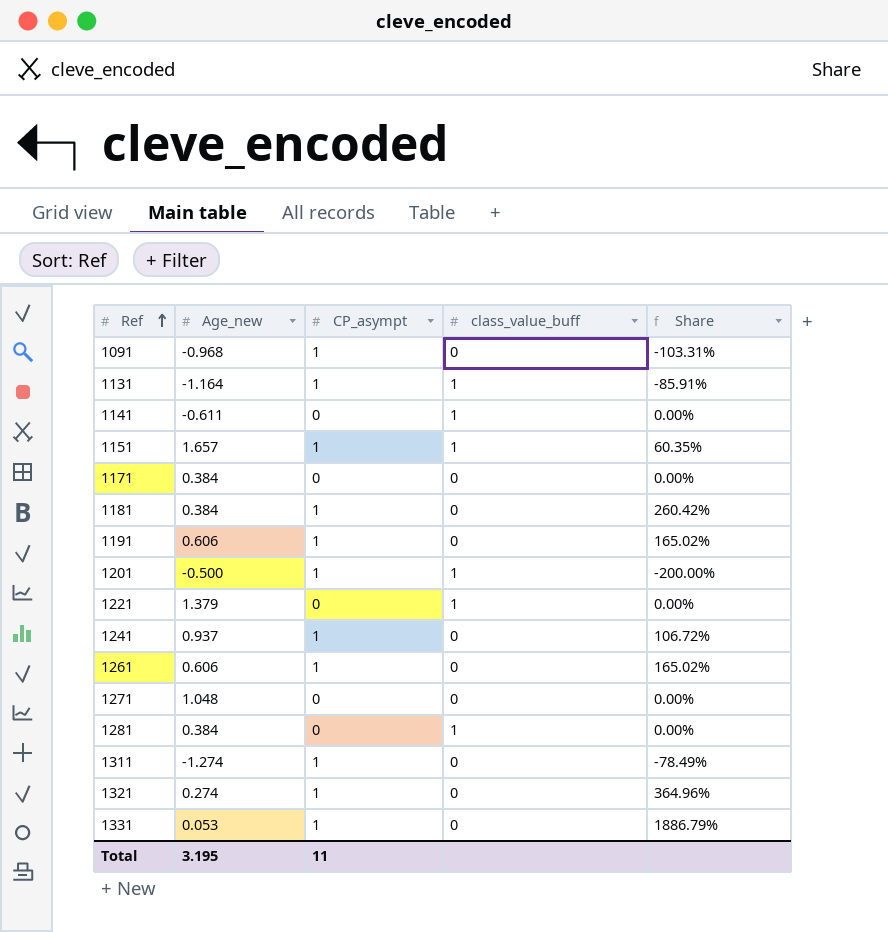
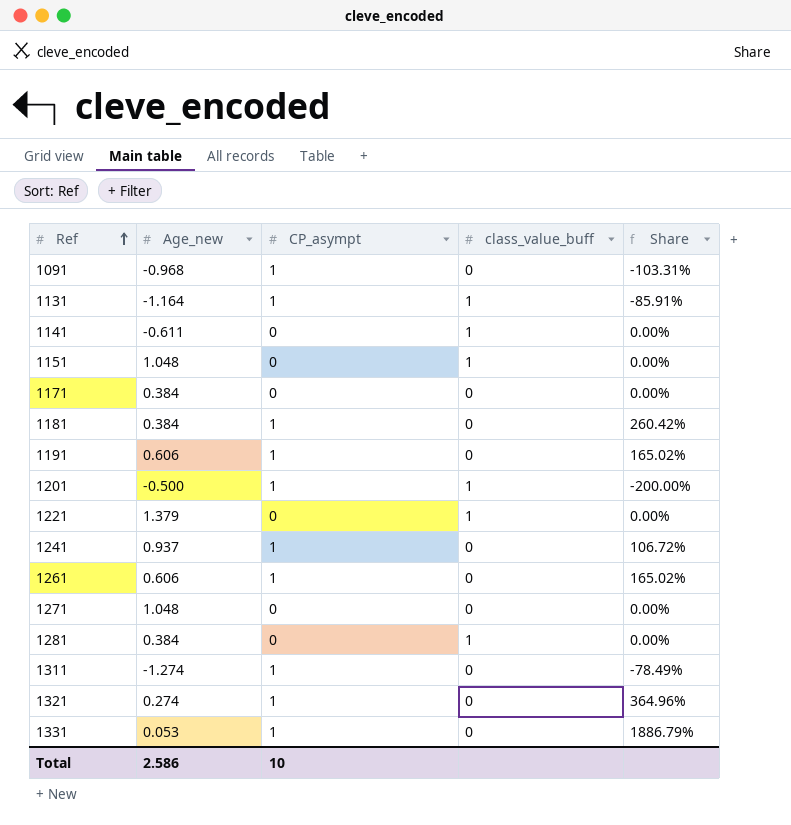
1151 | Age_new: 1.657 -> 1.048
1151 | CP_asympt: 1 -> 0
1151 | Share: 60.35% -> 0.00%
Total | Age_new: 3.195 -> 2.586
Total | CP_asympt: 11 -> 10

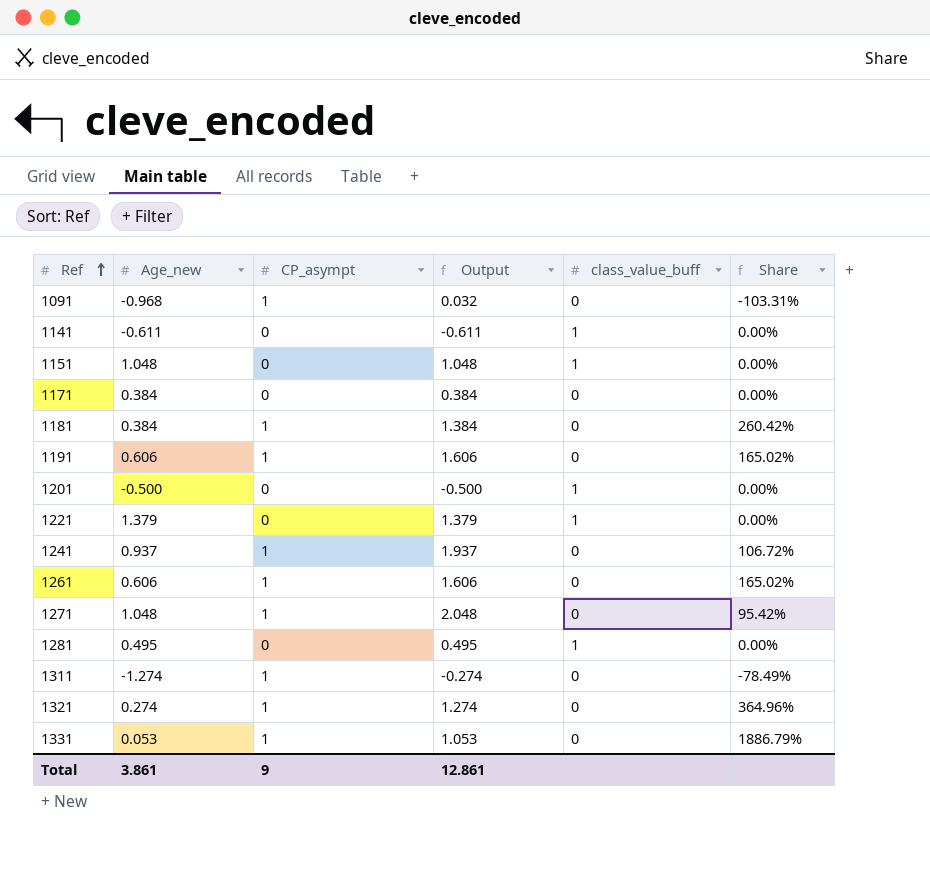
column Output | formula: none -> [Age_new] + [CP_asympt]
row 1131: -1.164 | 1 | 1 | -85.91% -> none
1201 | CP_asympt: 1 -> 0
1201 | Share: -200.00% -> 0.00%
1271 | CP_asympt: 0 -> 1
1271 | Share: 0.00% -> 95.42%
1281 | Age_new: 0.384 -> 0.495
Total | Age_new: 2.586 -> 3.861
Total | CP_asympt: 10 -> 9

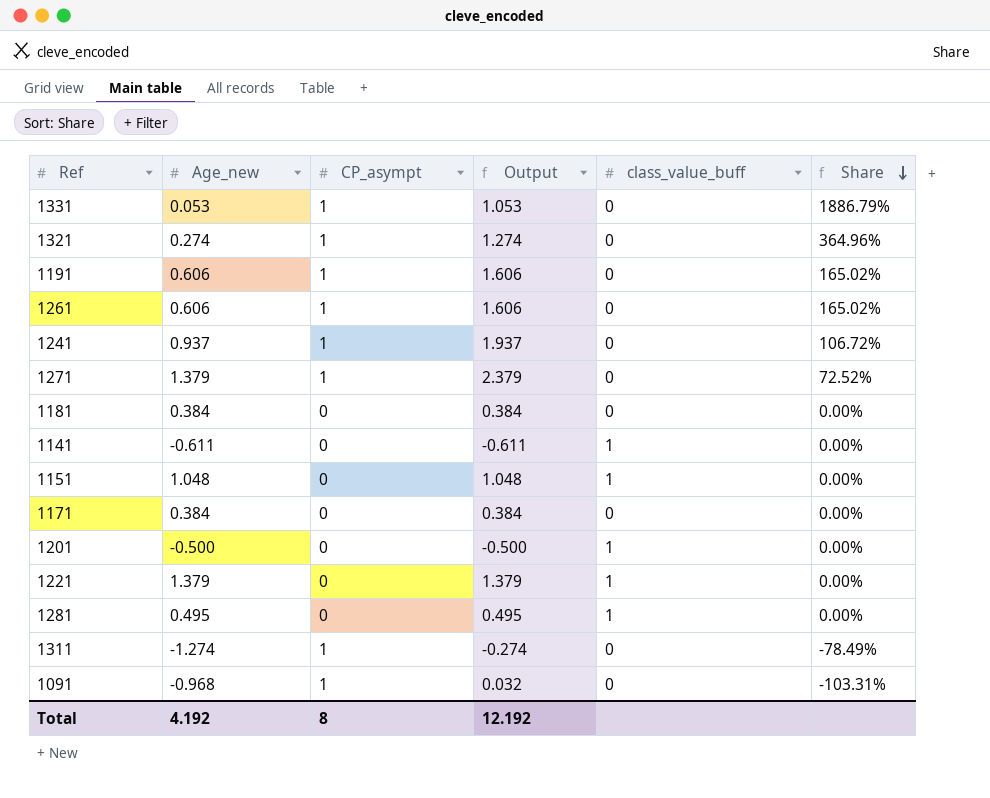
row order: Ref ascending -> Share descending
1271 | Age_new: 1.048 -> 1.379
1271 | Output: 2.048 -> 2.379
1271 | Share: 95.42% -> 72.52%
1181 | CP_asympt: 1 -> 0
1181 | Output: 1.384 -> 0.384
1181 | Share: 260.42% -> 0.00%
Total | Age_new: 3.861 -> 4.192
Total | CP_asympt: 9 -> 8
Total | Output: 12.861 -> 12.192

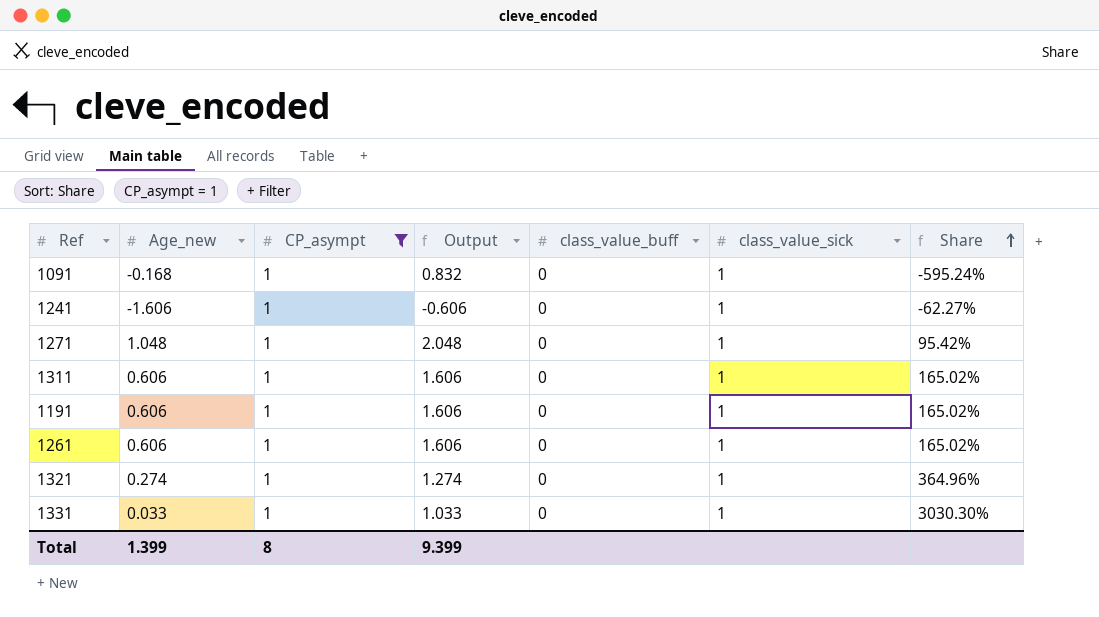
filter: none -> CP_asympt = 1
row order: Share descending -> Share ascending
column class_value_sick | position: none -> 6
1091 | Age_new: -0.968 -> -0.168
1091 | Output: 0.032 -> 0.832
1091 | Share: -103.31% -> -595.24%
1241 | Age_new: 0.937 -> -1.606
1241 | Output: 1.937 -> -0.606
1241 | Share: 106.72% -> -62.27%
1271 | Age_new: 1.379 -> 1.048
1271 | Output: 2.379 -> 2.048
1271 | Share: 72.52% -> 95.42%
1311 | Age_new: -1.274 -> 0.606
1311 | Output: -0.274 -> 1.606
1311 | Share: -78.49% -> 165.02%
1331 | Age_new: 0.053 -> 0.033
1331 | Output: 1.053 -> 1.033
1331 | Share: 1886.79% -> 3030.30%
Total | Age_new: 4.192 -> 1.399
Total | Output: 12.192 -> 9.399

